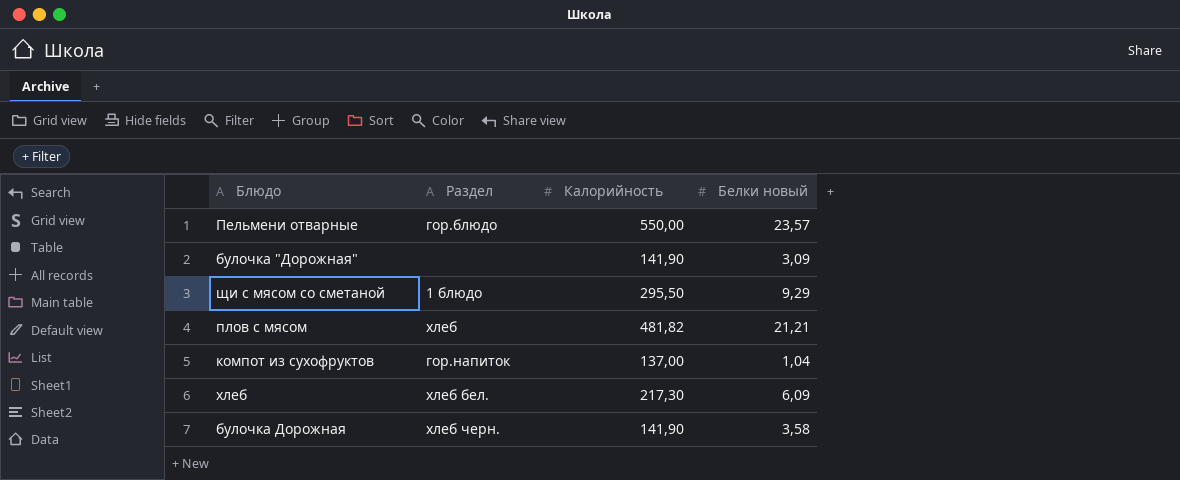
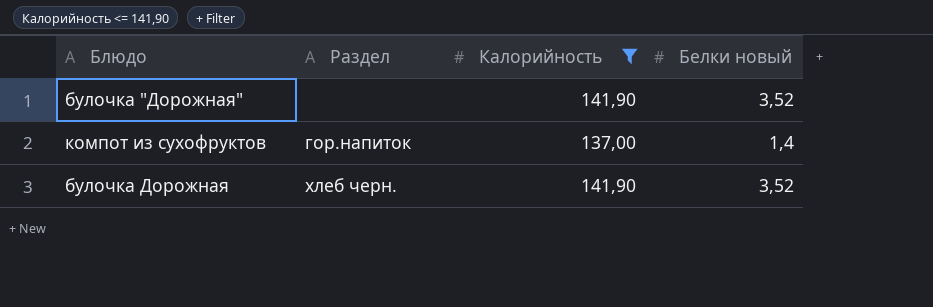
filter: none -> Калорийность <= 141,90
булочка "Дорожная" | Белки новый: 3,09 -> 3,52
компот из сухофруктов | Белки новый: 1,04 -> 1,4
булочка Дорожная | Белки новый: 3,58 -> 3,52

